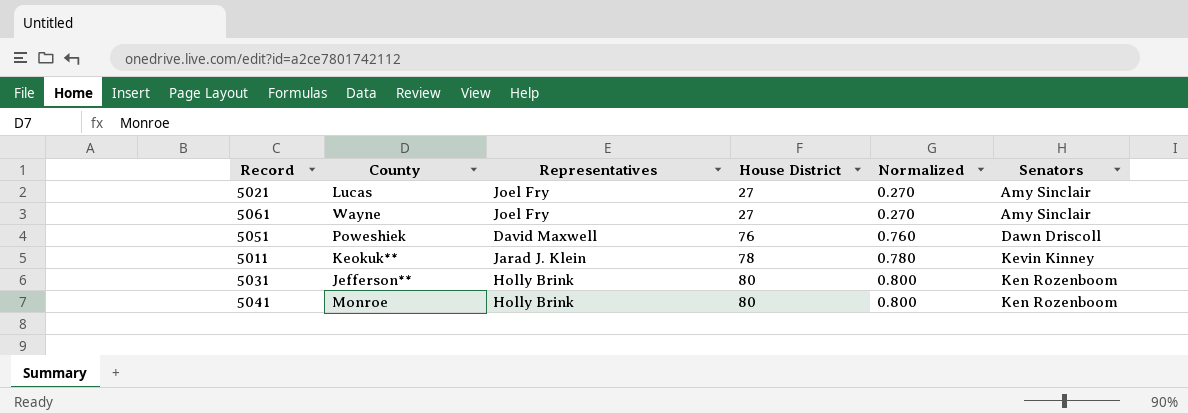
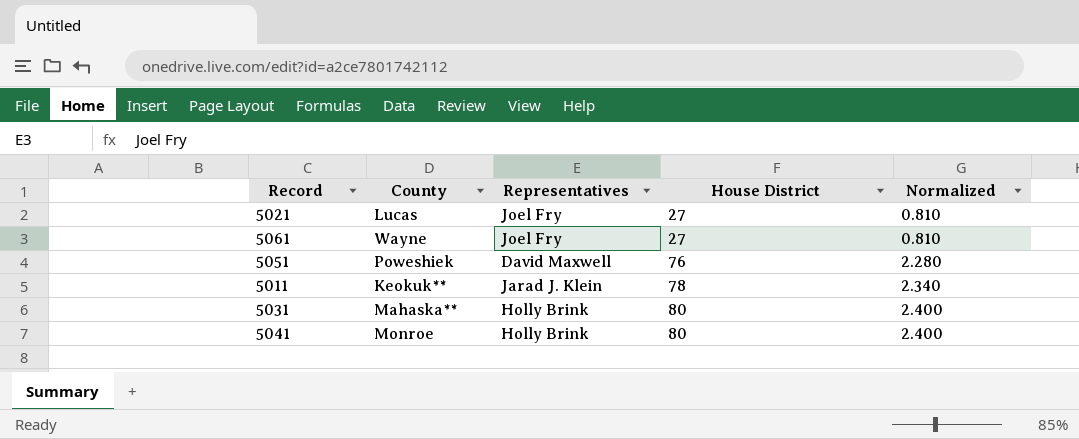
column Senators | position: 6 -> none
column Normalized | formula: [House District] * 0.01 -> [House District] * 0.03
5031 | County: Jefferson** -> Mahaska**

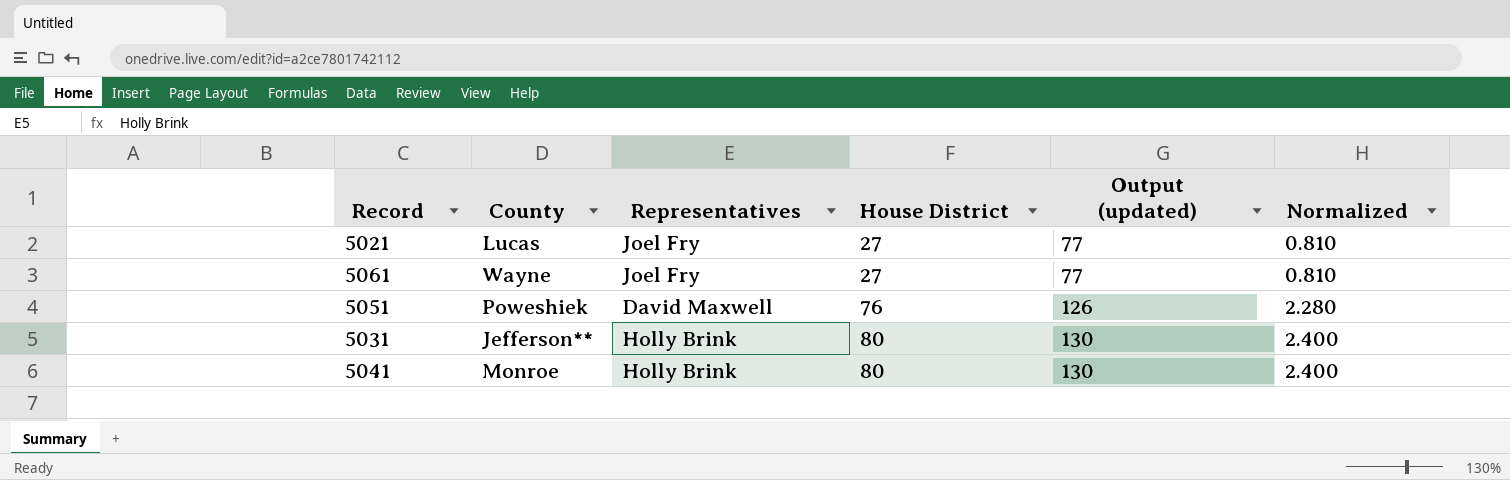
column Output (updated) | formula: none -> [House District] + 50
row 5011: Keokuk** | Jarad J. Klein | 78 | 2.340 -> none
5031 | County: Mahaska** -> Jefferson**

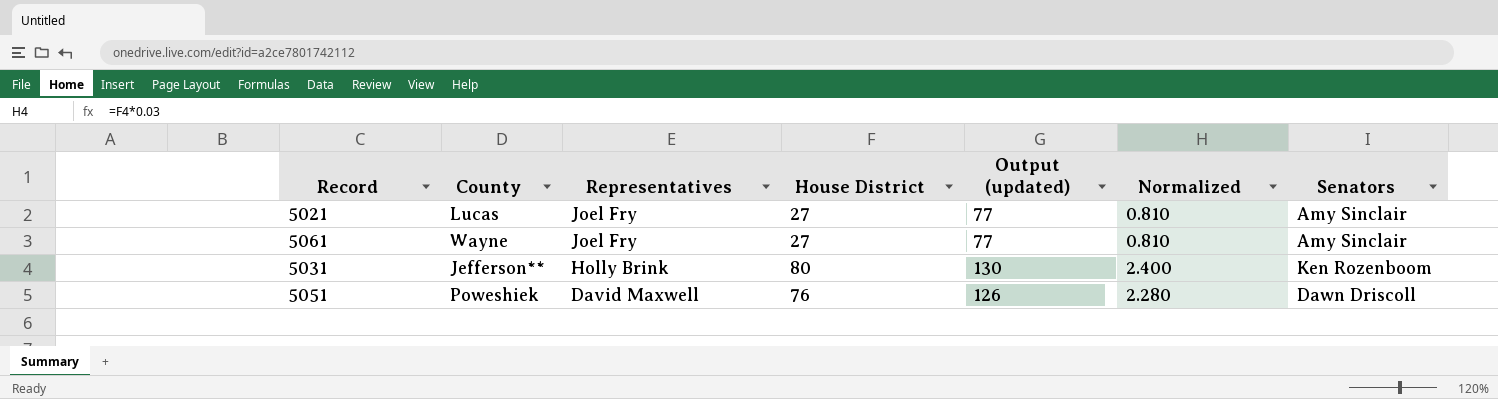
row order: House District ascending -> Representatives descending
column Senators | position: none -> 7
row 5041: Monroe | Holly Brink | 80 | 130 | 2.400 -> none

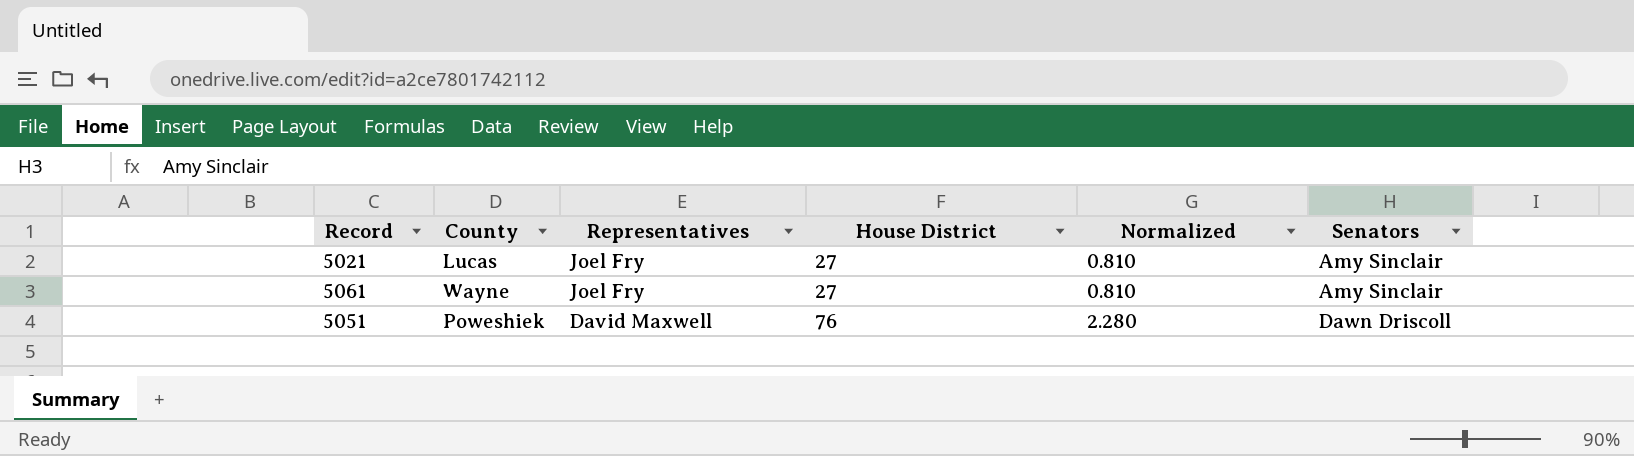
column Output (updated) | formula: [House District] + 50 -> none
row 5031: Jefferson** | Holly Brink | 80 | 130 | 2.400 | Ken Rozenboom -> none

